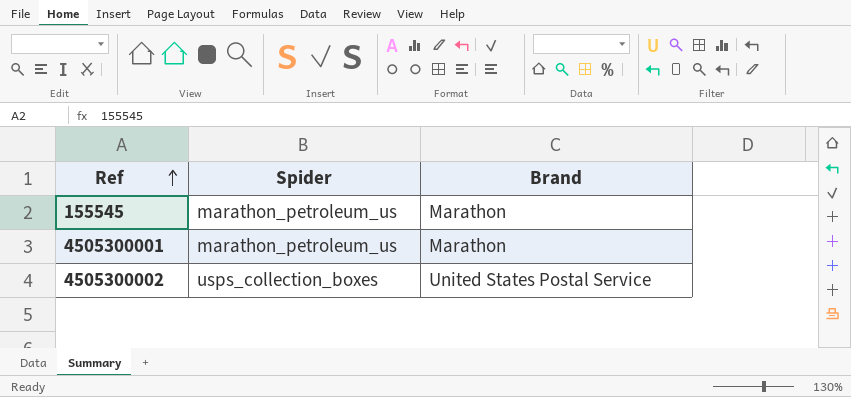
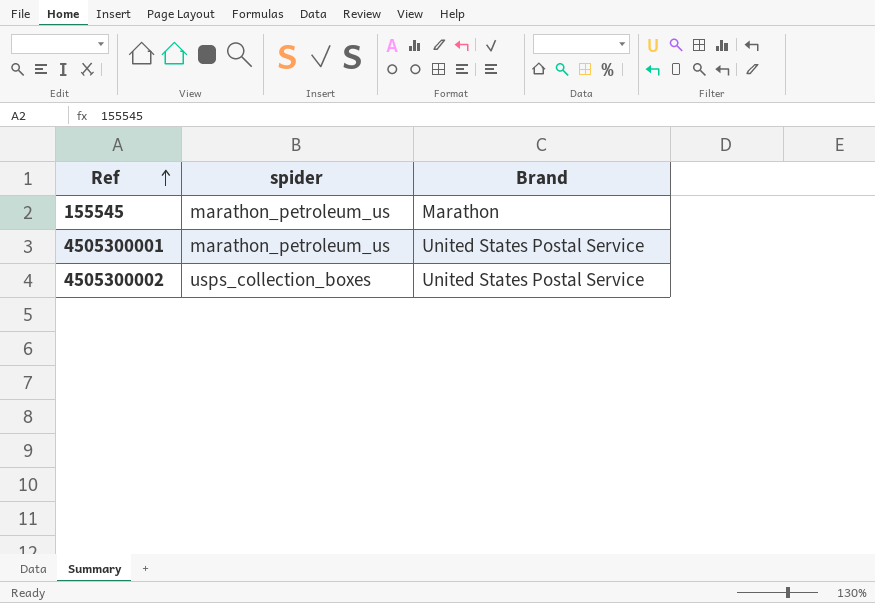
column name: Spider -> spider
4505300001 | Brand: Marathon -> United States Postal Service

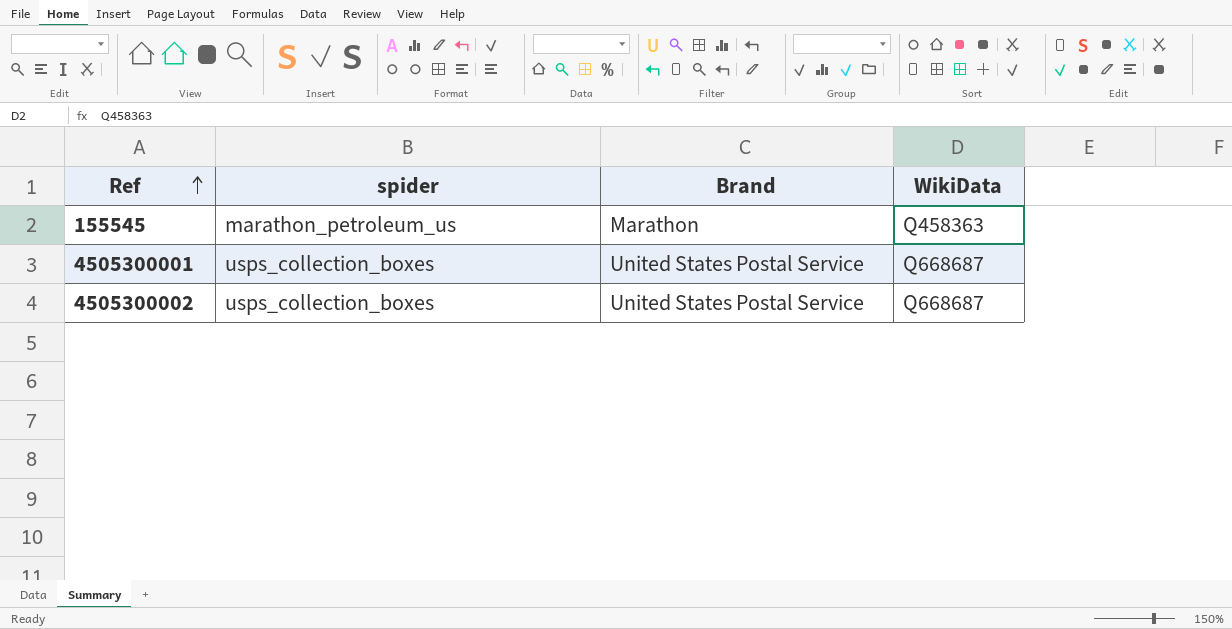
column WikiData | position: none -> 4
4505300001 | spider: marathon_petroleum_us -> usps_collection_boxes

